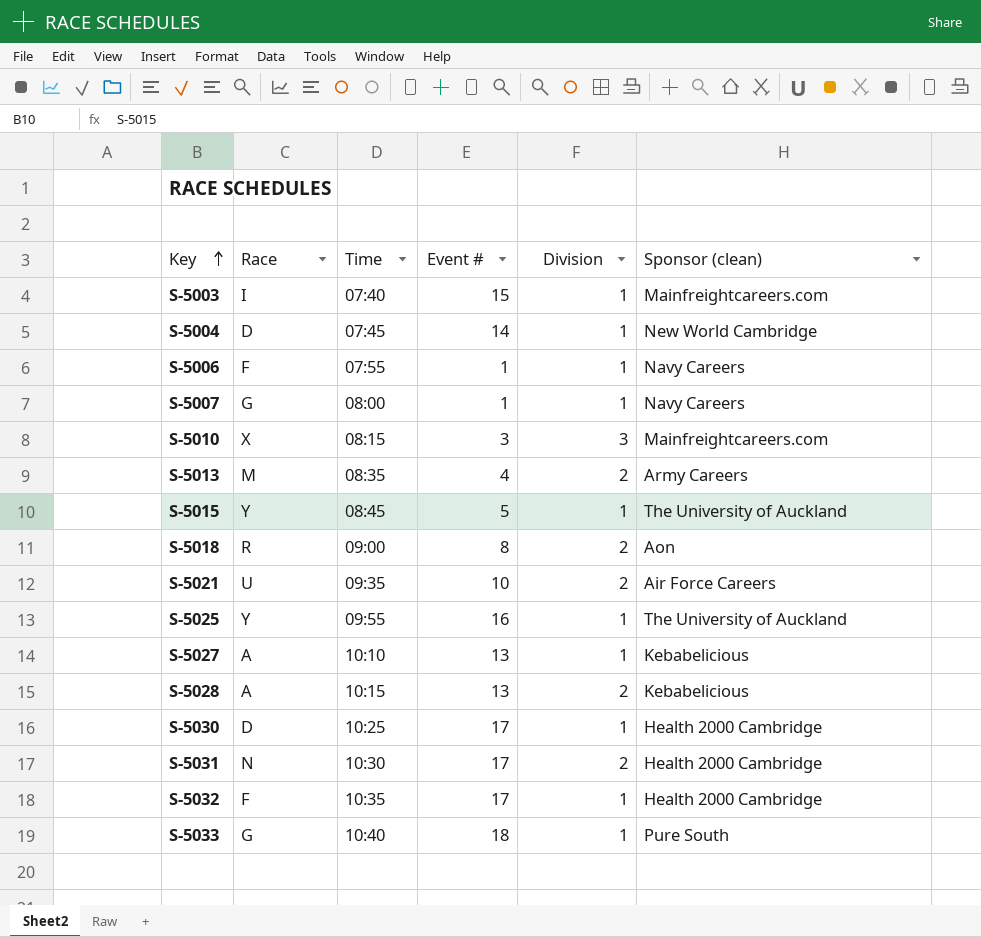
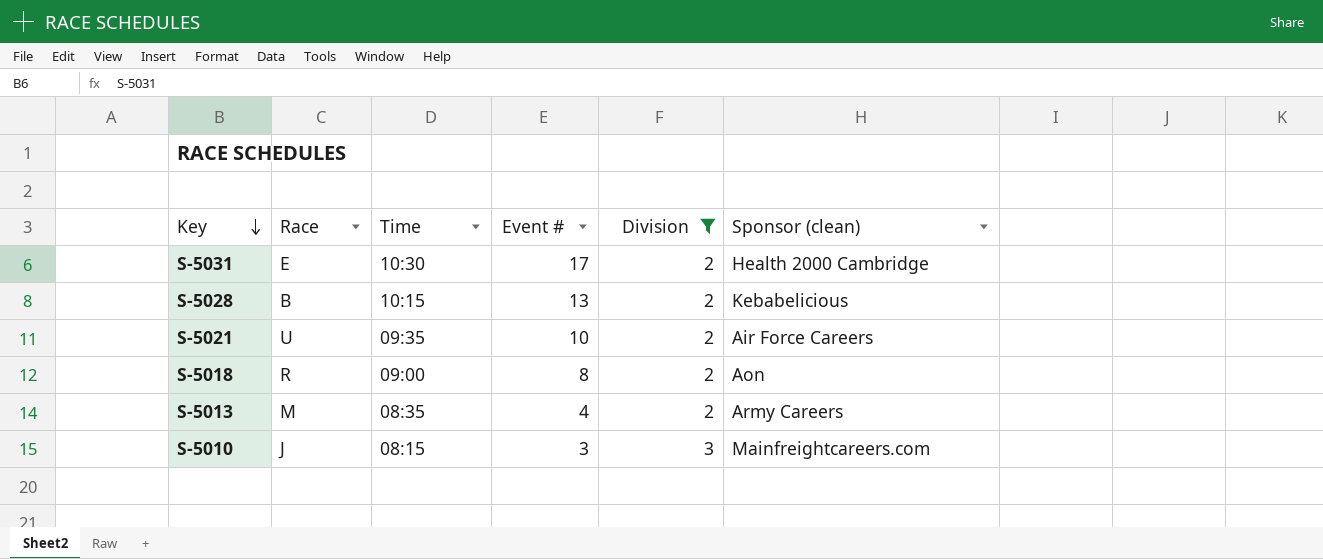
filter: none -> Division != 1
row order: Key ascending -> Key descending
S-5031 | Race: N -> E
S-5028 | Race: A -> B
S-5010 | Race: X -> J

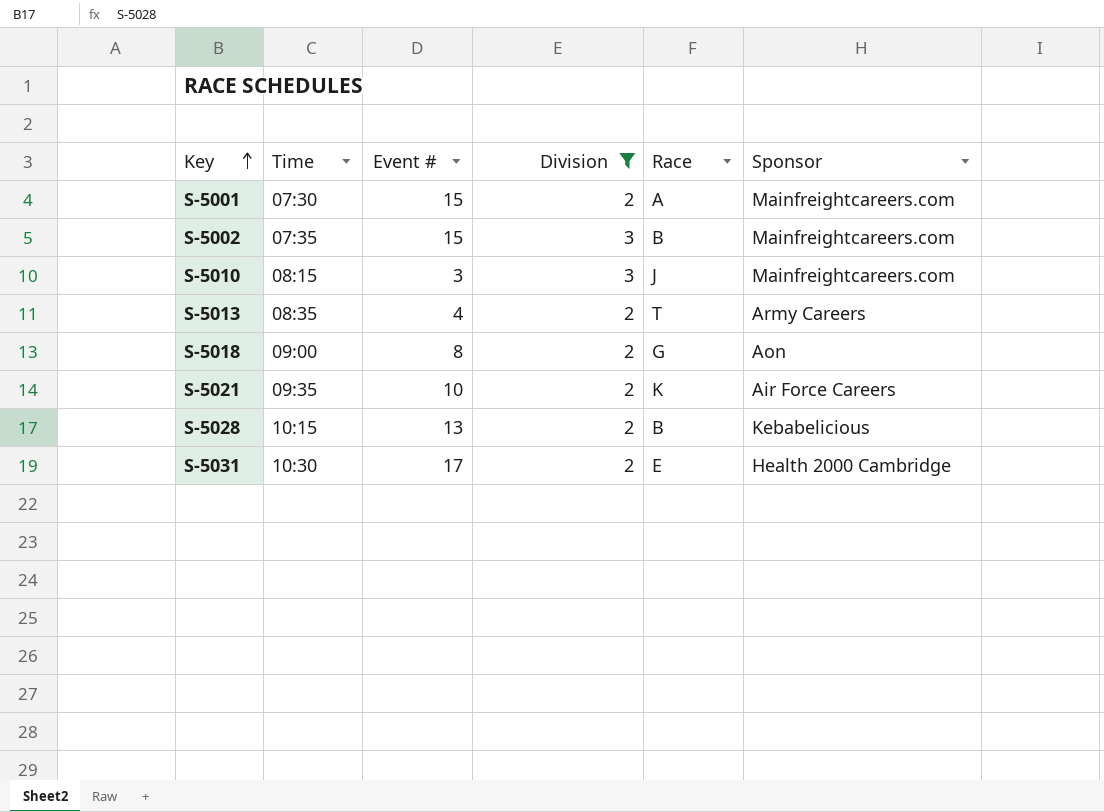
row order: Key descending -> Key ascending
column Race | position: 2 -> 5
column name: Sponsor (clean) -> Sponsor
row S-5001: none -> 07:30 | 15 | 2 | A | Mainfreightcareers.com
row S-5002: none -> 07:35 | 15 | 3 | B | Mainfreightcareers.com
S-5013 | Race: M -> T
S-5018 | Race: R -> G
S-5021 | Race: U -> K

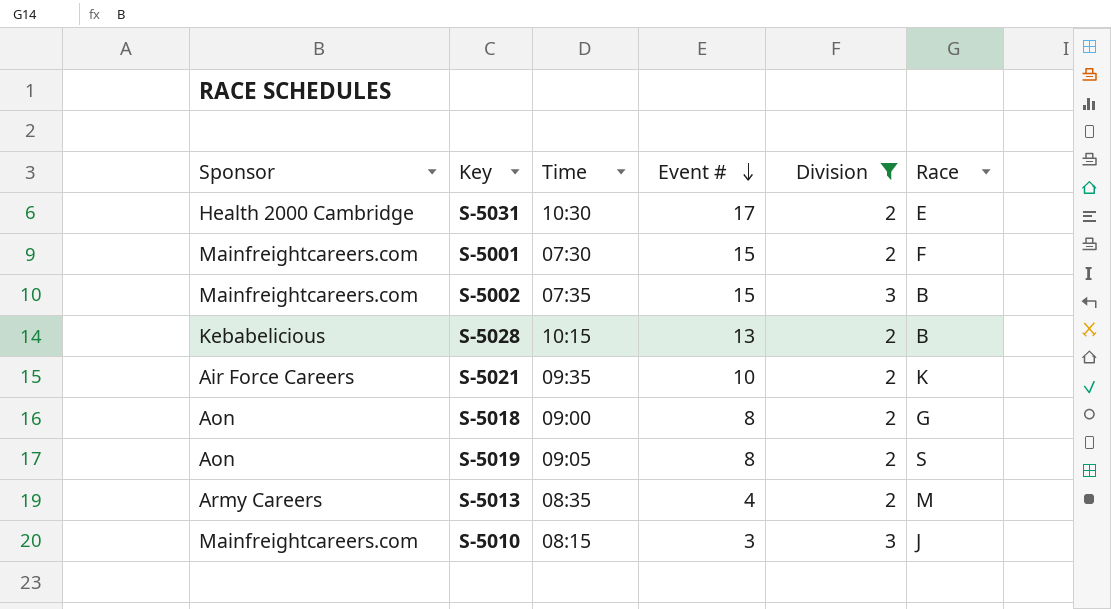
row order: Key ascending -> Event # descending
column Sponsor | position: 6 -> 1
S-5001 | Race: A -> F
row S-5019: none -> Aon | 09:05 | 8 | 2 | S
S-5013 | Race: T -> M

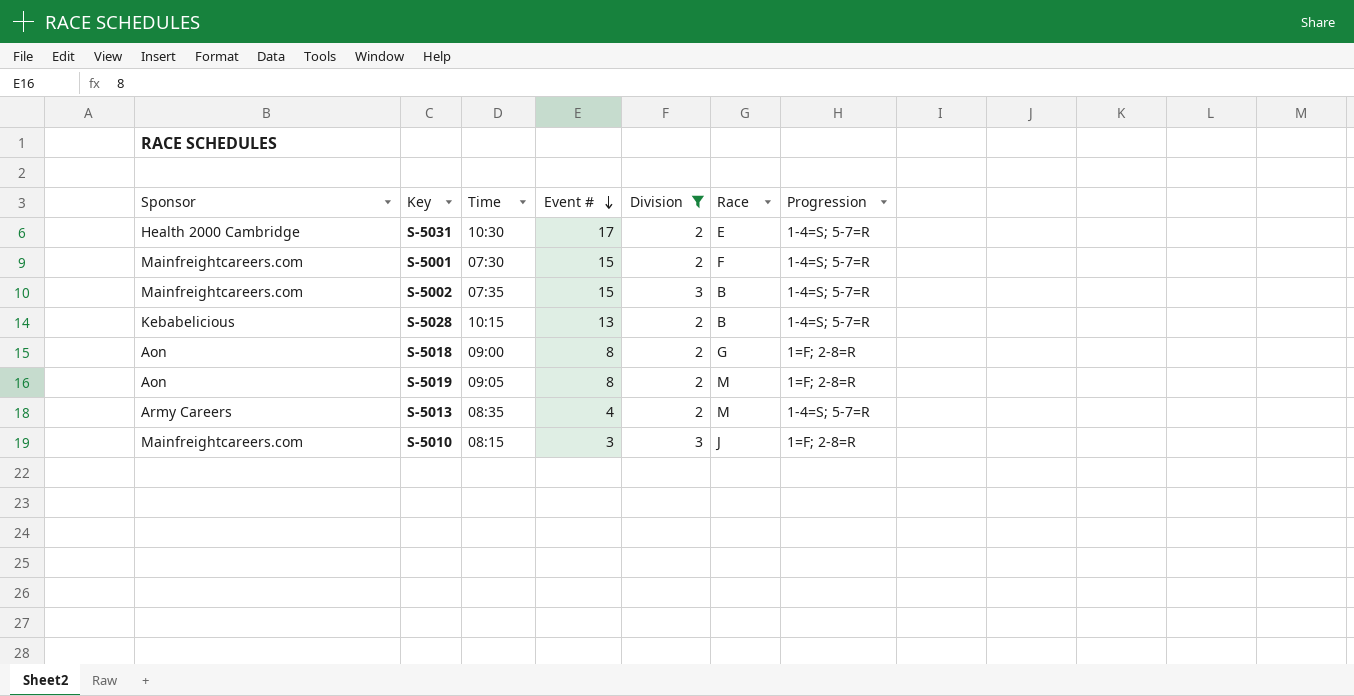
column Progression | position: none -> 7
row S-5021: Air Force Careers | 09:35 | 10 | 2 | K -> none
S-5019 | Race: S -> M

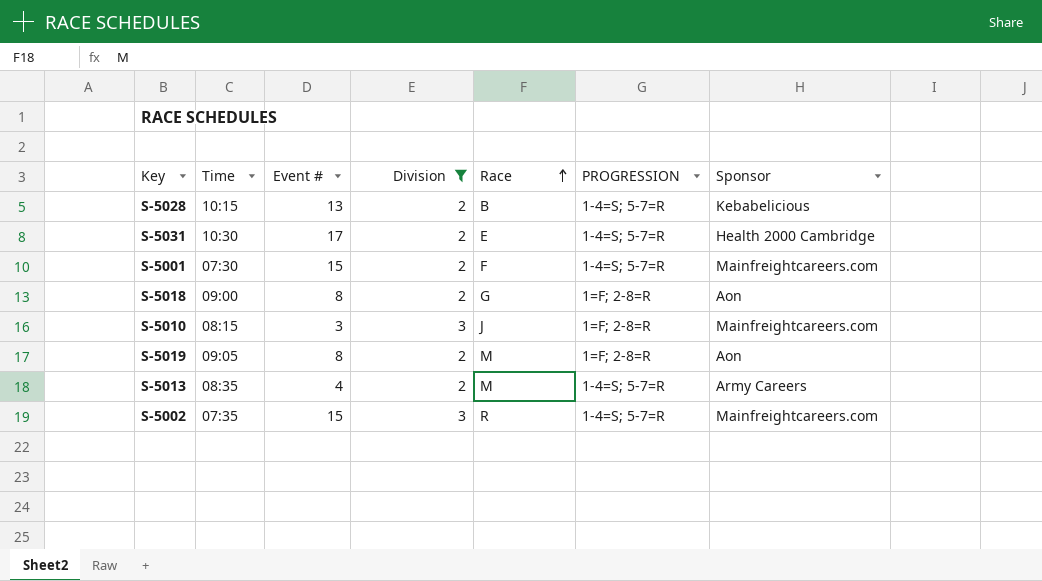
row order: Event # descending -> Race ascending
column name: Progression -> PROGRESSION
column Sponsor | position: 1 -> 7
S-5002 | Race: B -> R

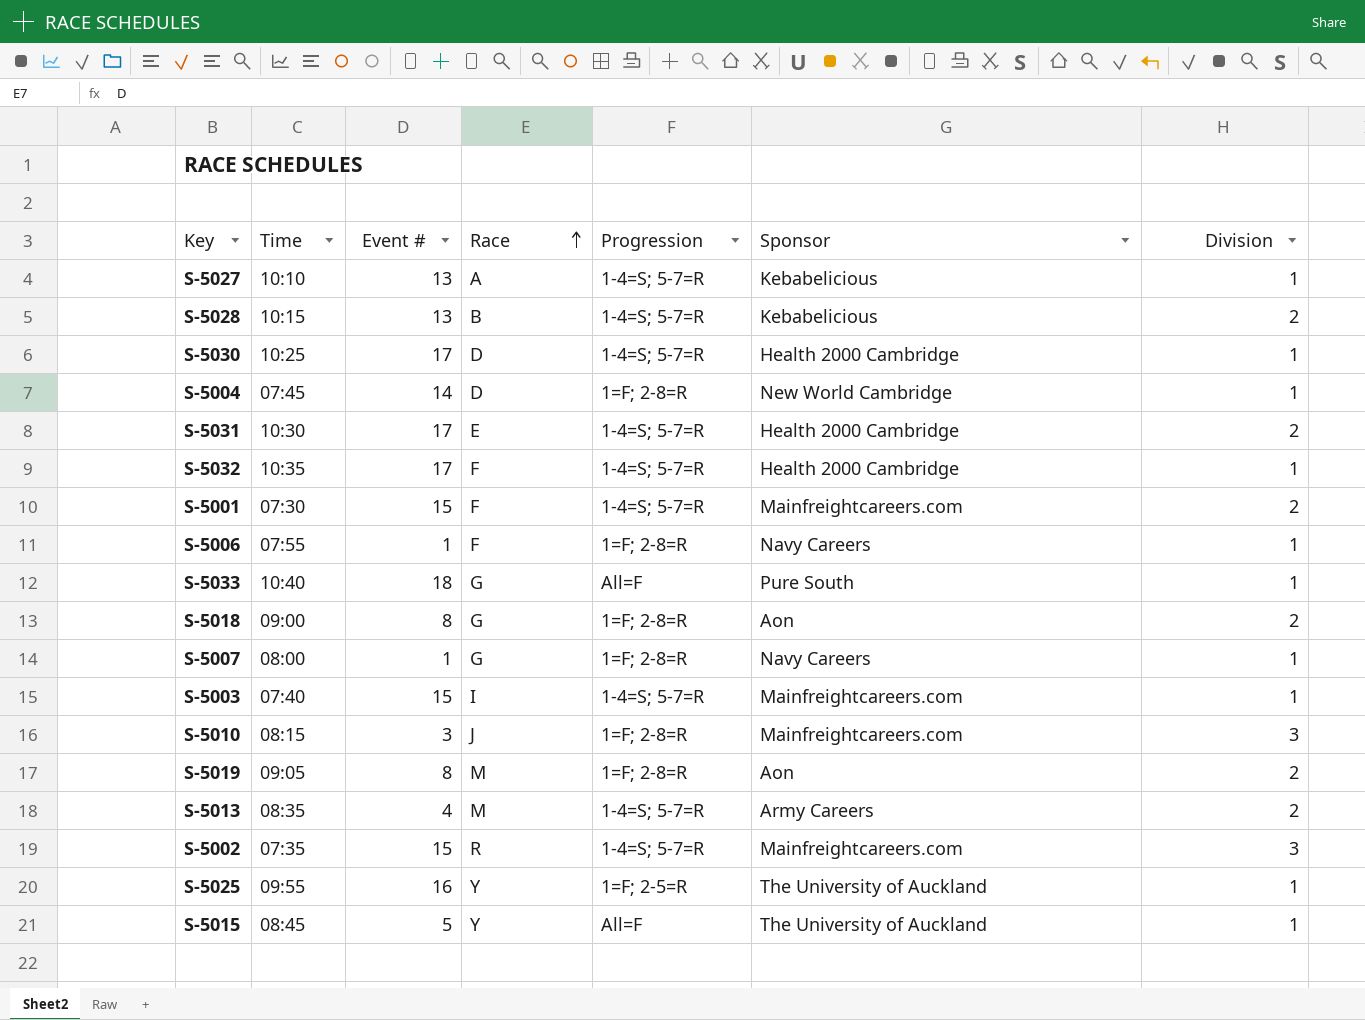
filter: Division != 1 -> none
column name: PROGRESSION -> Progression
column Division | position: 4 -> 7

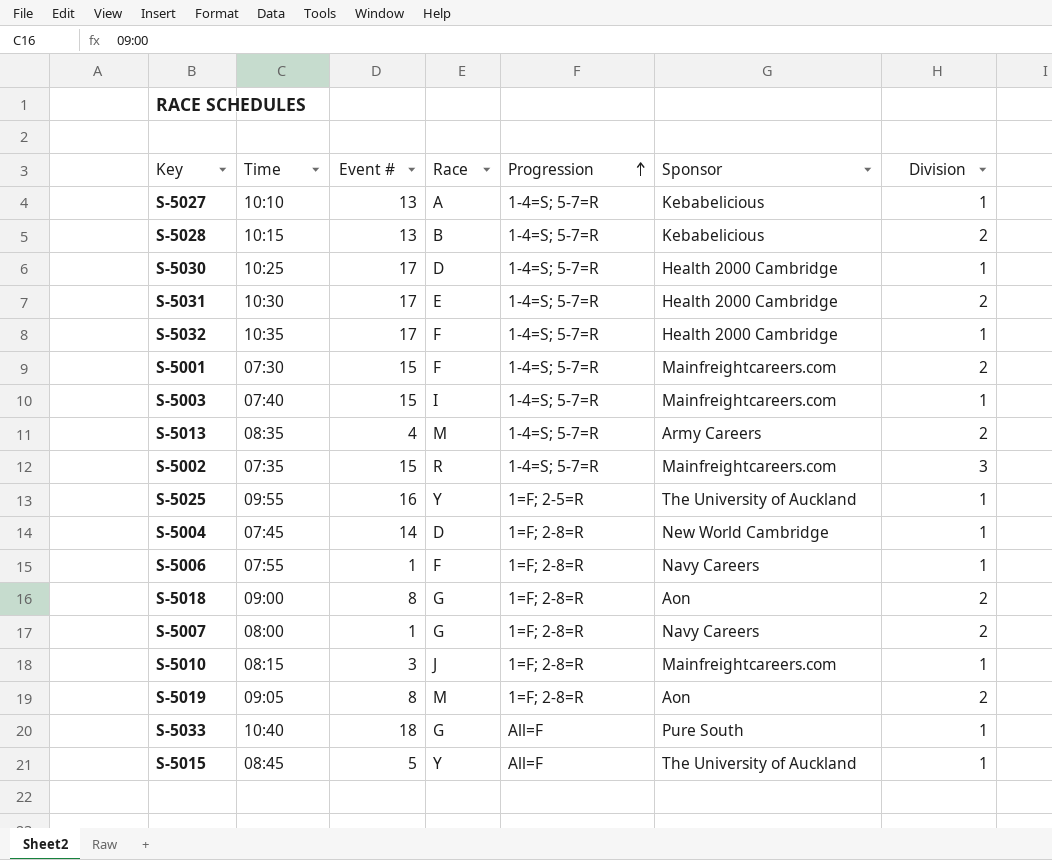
row order: Race ascending -> Progression ascending
S-5007 | Division: 1 -> 2
S-5010 | Division: 3 -> 1

